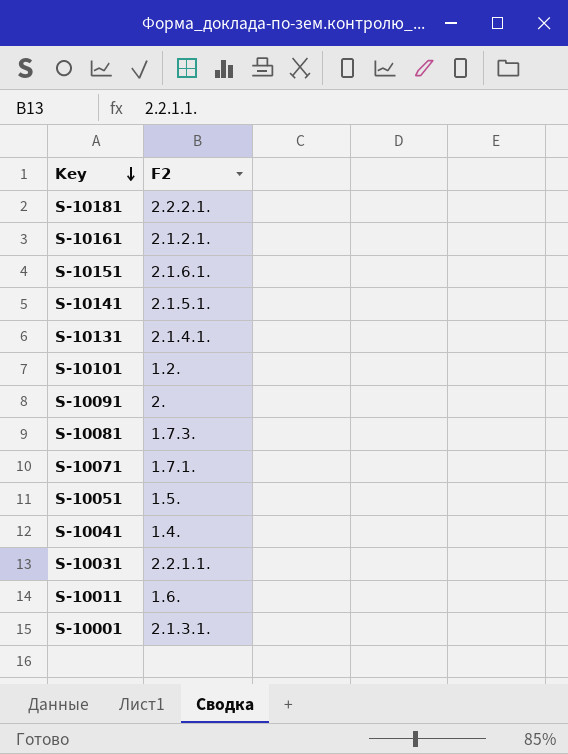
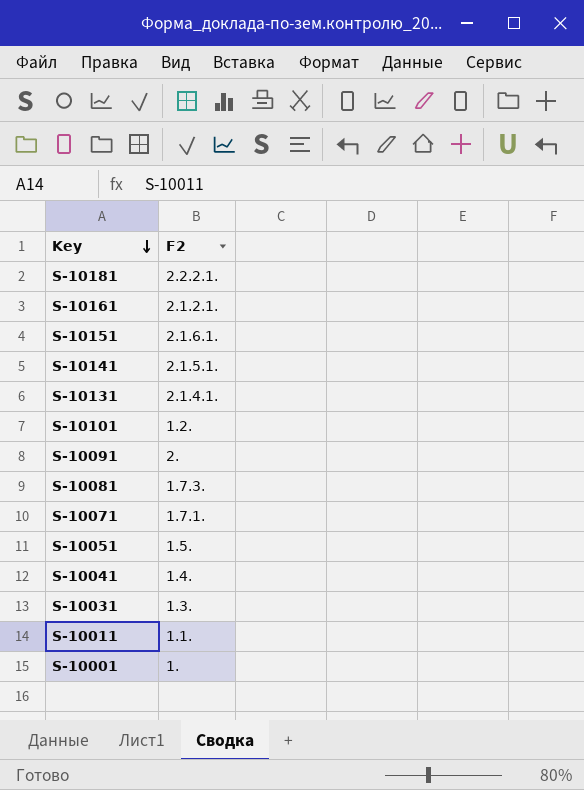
S-10031 | F2: 2.2.1.1. -> 1.3.
S-10011 | F2: 1.6. -> 1.1.
S-10001 | F2: 2.1.3.1. -> 1.

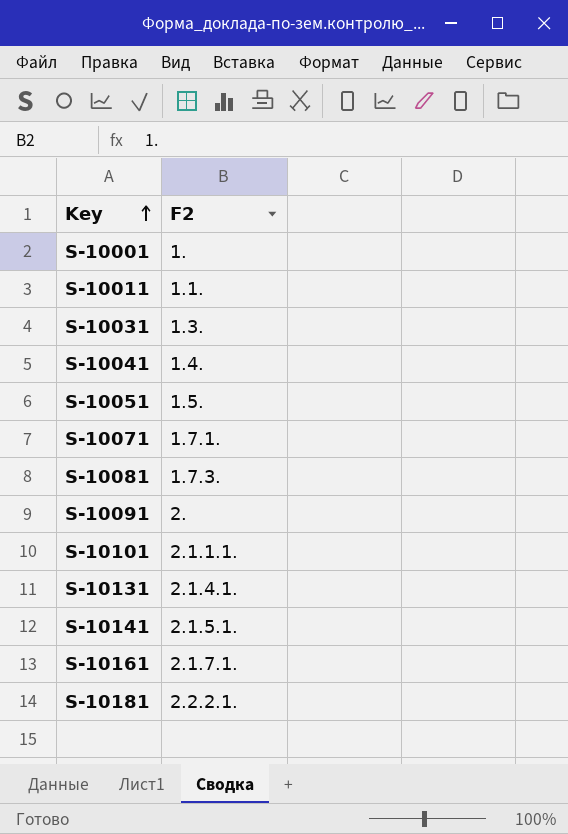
row order: Key descending -> Key ascending
row S-10151: 2.1.6.1. -> none
S-10101 | F2: 1.2. -> 2.1.1.1.
S-10161 | F2: 2.1.2.1. -> 2.1.7.1.

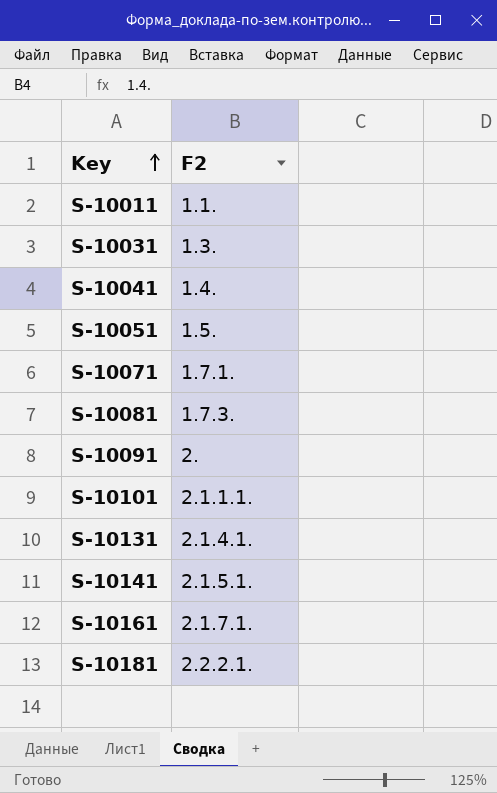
row S-10001: 1. -> none

